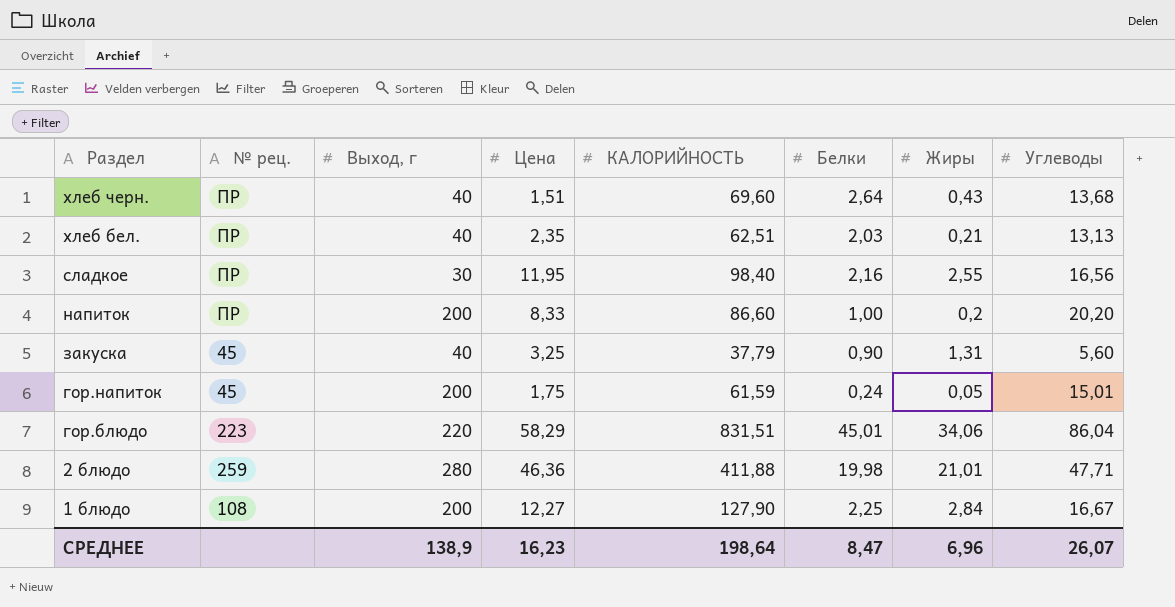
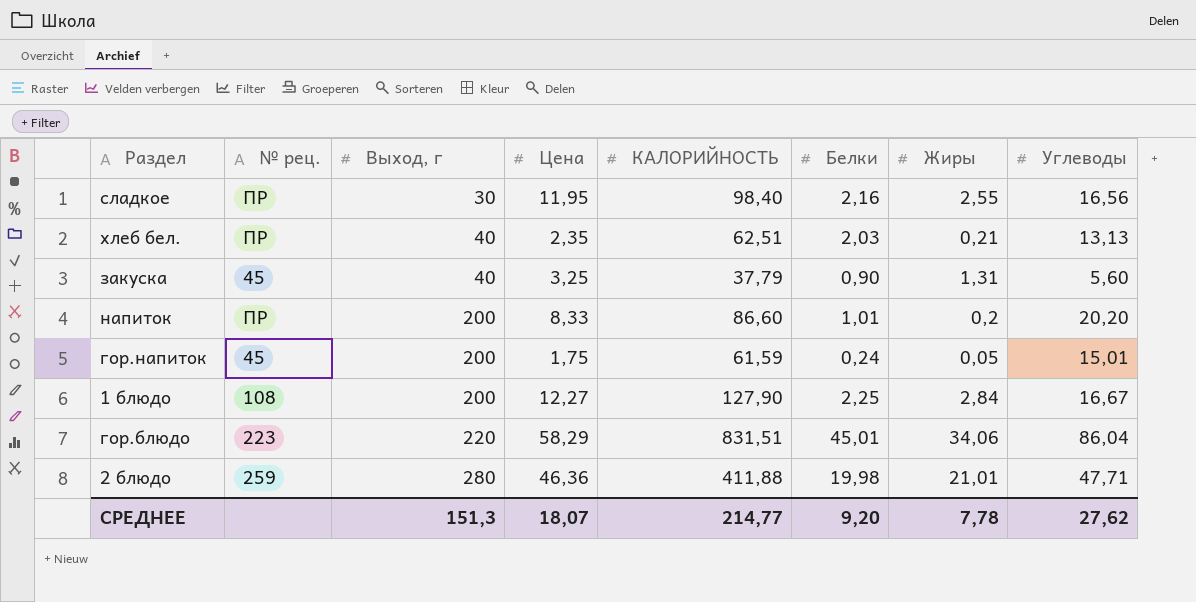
row order: Раздел descending -> Выход, г ascending
row хлеб черн.: ПР | 40 | 1,51 | 69,60 | 2,64 | 0,43 | 13,68 -> none
напиток | Белки: 1,00 -> 1,01
СРЕДНЕЕ | Выход, г: 138,9 -> 151,3
СРЕДНЕЕ | Цена: 16,23 -> 18,07
СРЕДНЕЕ | КАЛОРИЙНОСТЬ: 198,64 -> 214,77
СРЕДНЕЕ | Белки: 8,47 -> 9,20
СРЕДНЕЕ | Жиры: 6,96 -> 7,78
СРЕДНЕЕ | Углеводы: 26,07 -> 27,62

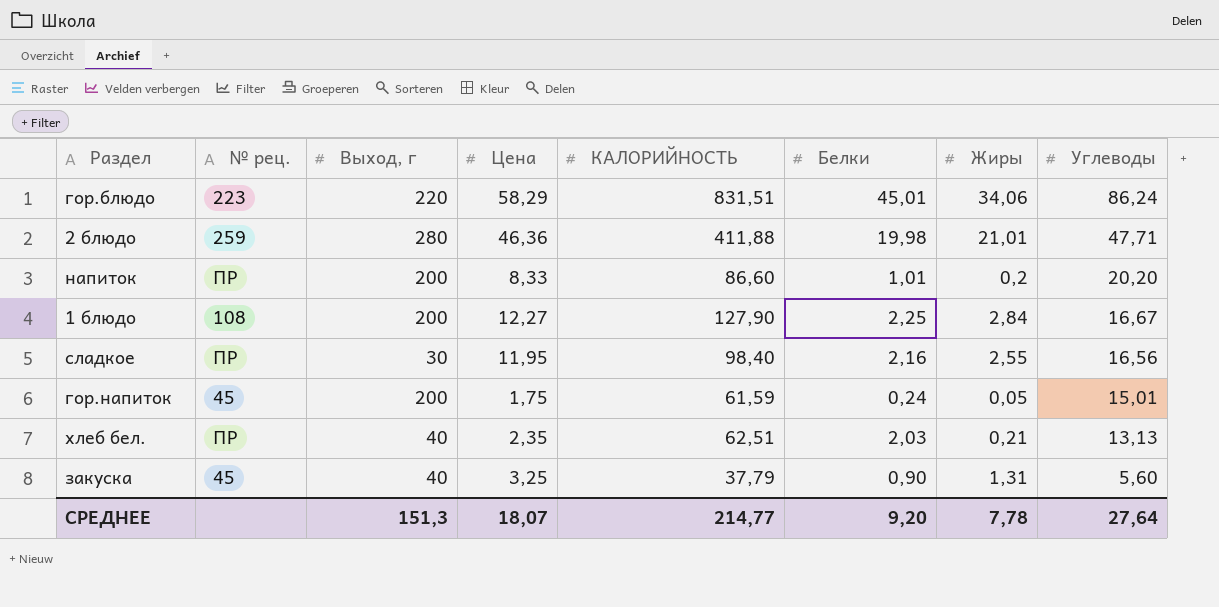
row order: Выход, г ascending -> Углеводы descending
гор.блюдо | Углеводы: 86,04 -> 86,24
СРЕДНЕЕ | Углеводы: 27,62 -> 27,64

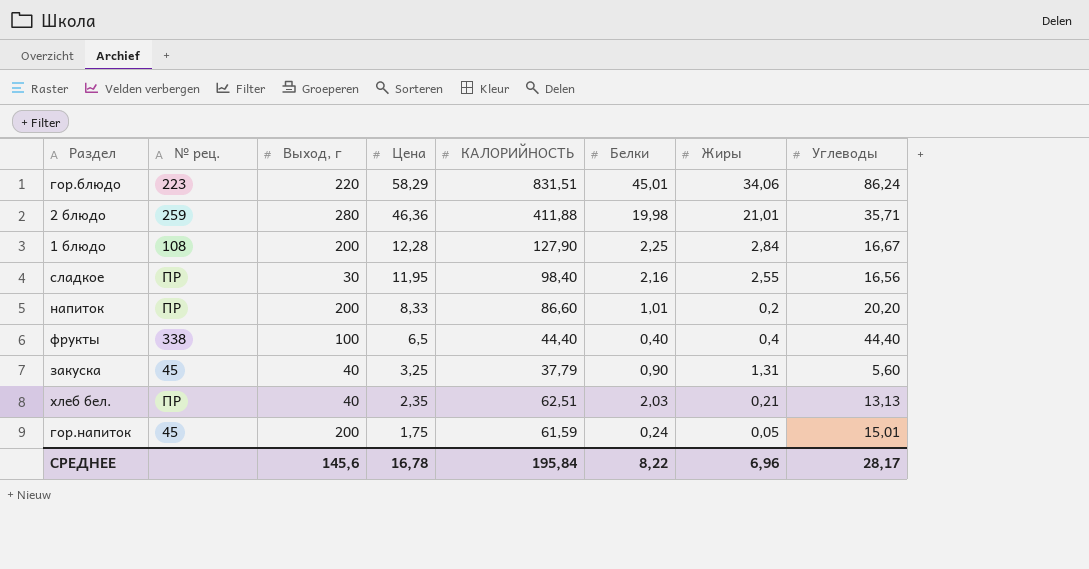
row order: Углеводы descending -> Цена descending
2 блюдо | Углеводы: 47,71 -> 35,71
1 блюдо | Цена: 12,27 -> 12,28
row фрукты: none -> 338 | 100 | 6,5 | 44,40 | 0,40 | 0,4 | 44,40
СРЕДНЕЕ | Выход, г: 151,3 -> 145,6
СРЕДНЕЕ | Цена: 18,07 -> 16,78
СРЕДНЕЕ | КАЛОРИЙНОСТЬ: 214,77 -> 195,84
СРЕДНЕЕ | Белки: 9,20 -> 8,22
СРЕДНЕЕ | Жиры: 7,78 -> 6,96
СРЕДНЕЕ | Углеводы: 27,64 -> 28,17

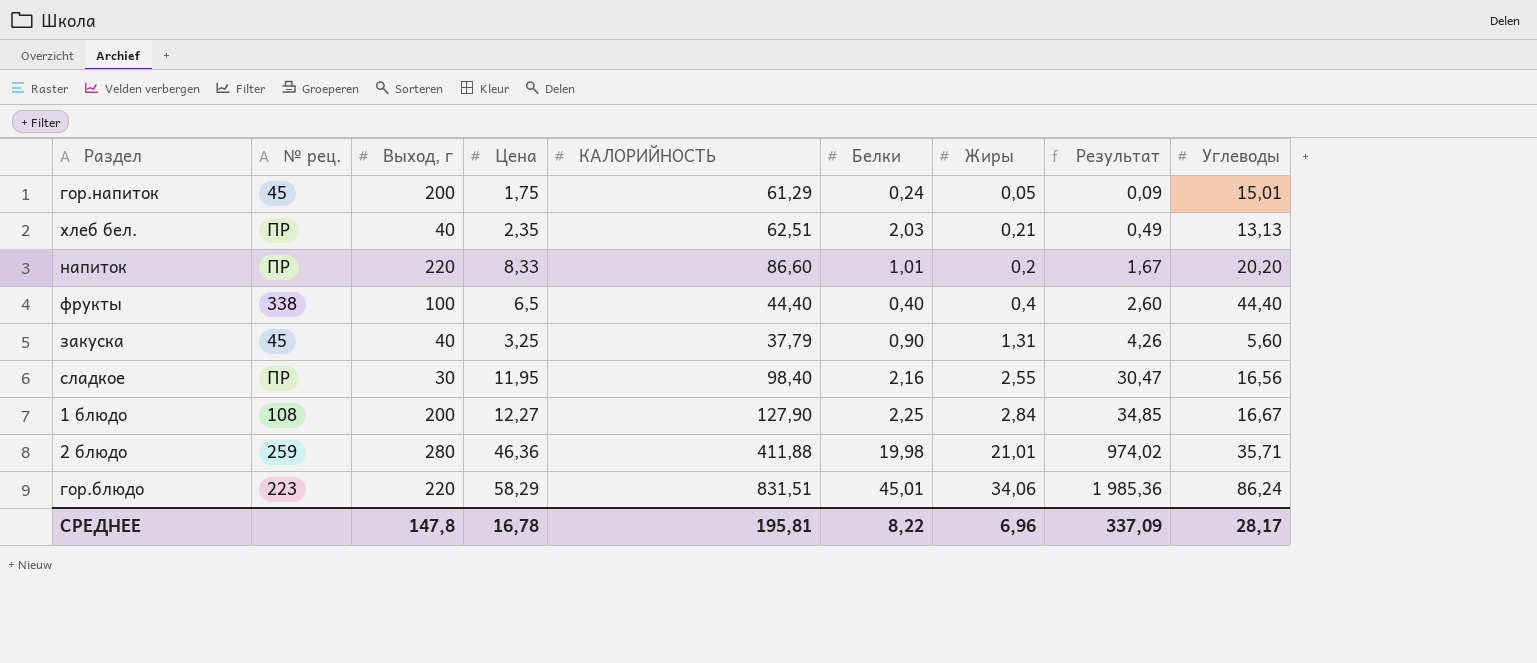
row order: Цена descending -> Результат ascending
column Результат | formula: none -> [Цена] * [Жиры]
гор.напиток | КАЛОРИЙНОСТЬ: 61,59 -> 61,29
напиток | Выход, г: 200 -> 220
1 блюдо | Цена: 12,28 -> 12,27
СРЕДНЕЕ | Выход, г: 145,6 -> 147,8
СРЕДНЕЕ | КАЛОРИЙНОСТЬ: 195,84 -> 195,81

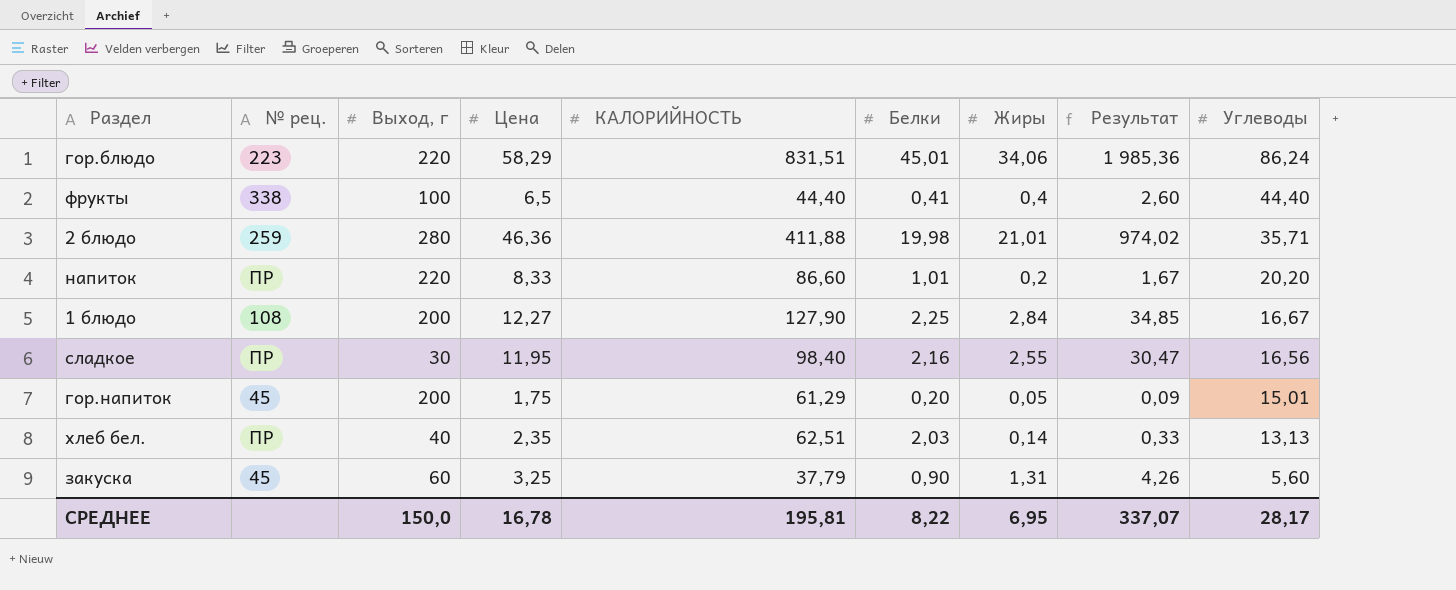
row order: Результат ascending -> Углеводы descending
фрукты | Белки: 0,40 -> 0,41
гор.напиток | Белки: 0,24 -> 0,20
хлеб бел. | Жиры: 0,21 -> 0,14
хлеб бел. | Результат: 0,49 -> 0,33
закуска | Выход, г: 40 -> 60
СРЕДНЕЕ | Выход, г: 147,8 -> 150,0
СРЕДНЕЕ | Жиры: 6,96 -> 6,95
СРЕДНЕЕ | Результат: 337,09 -> 337,07

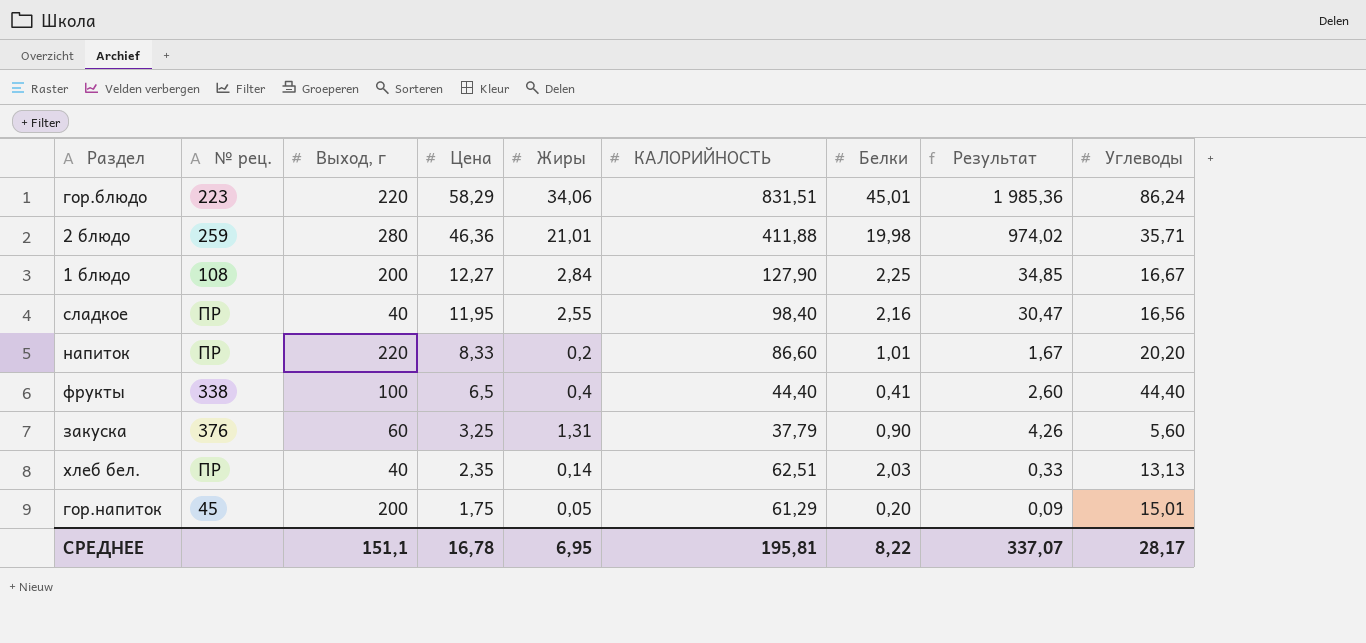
row order: Углеводы descending -> Цена descending
column Жиры | position: 7 -> 5
сладкое | Выход, г: 30 -> 40
закуска | № рец.: 45 -> 376
СРЕДНЕЕ | Выход, г: 150,0 -> 151,1

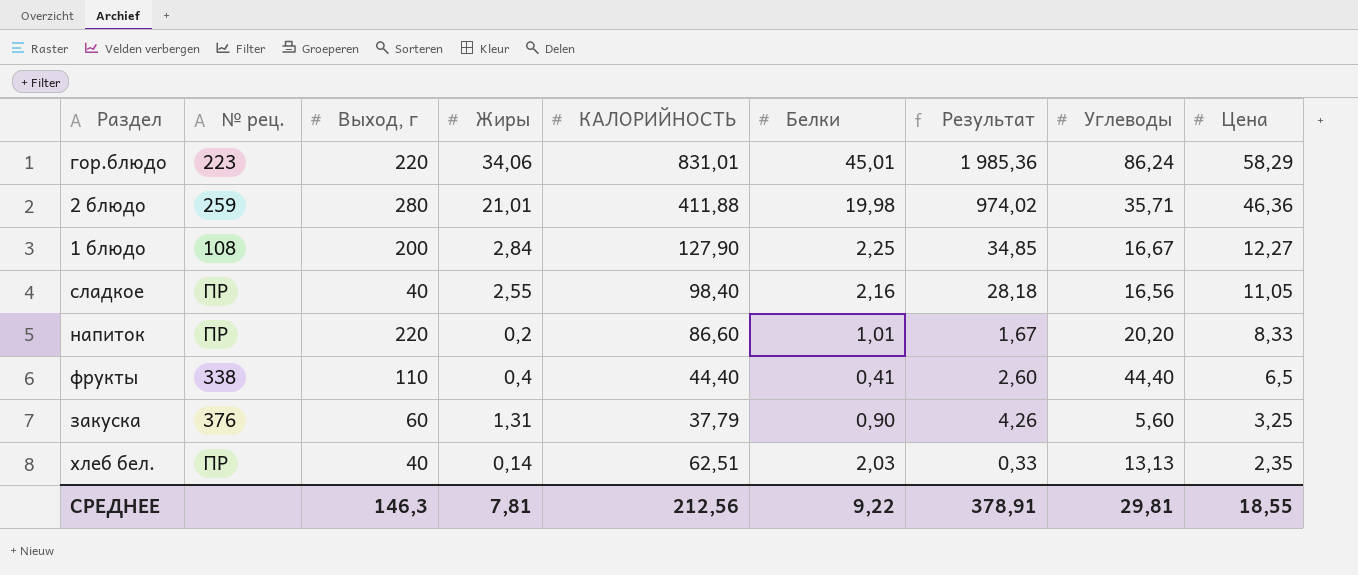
column Цена | position: 4 -> 9
row гор.напиток: 45 | 200 | 1,75 | 0,05 | 61,29 | 0,20 | 0,09 | 15,01 -> none
гор.блюдо | КАЛОРИЙНОСТЬ: 831,51 -> 831,01
сладкое | Результат: 30,47 -> 28,18
сладкое | Цена: 11,95 -> 11,05
фрукты | Выход, г: 100 -> 110
СРЕДНЕЕ | Выход, г: 151,1 -> 146,3
СРЕДНЕЕ | Жиры: 6,95 -> 7,81
СРЕДНЕЕ | КАЛОРИЙНОСТЬ: 195,81 -> 212,56
СРЕДНЕЕ | Белки: 8,22 -> 9,22
СРЕДНЕЕ | Результат: 337,07 -> 378,91
СРЕДНЕЕ | Углеводы: 28,17 -> 29,81
СРЕДНЕЕ | Цена: 16,78 -> 18,55

